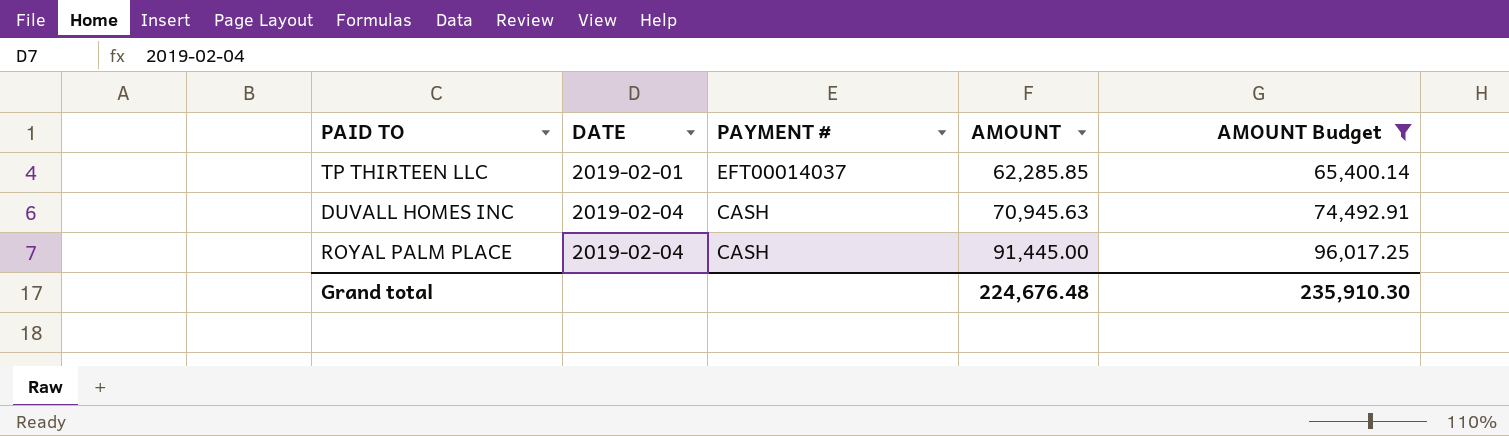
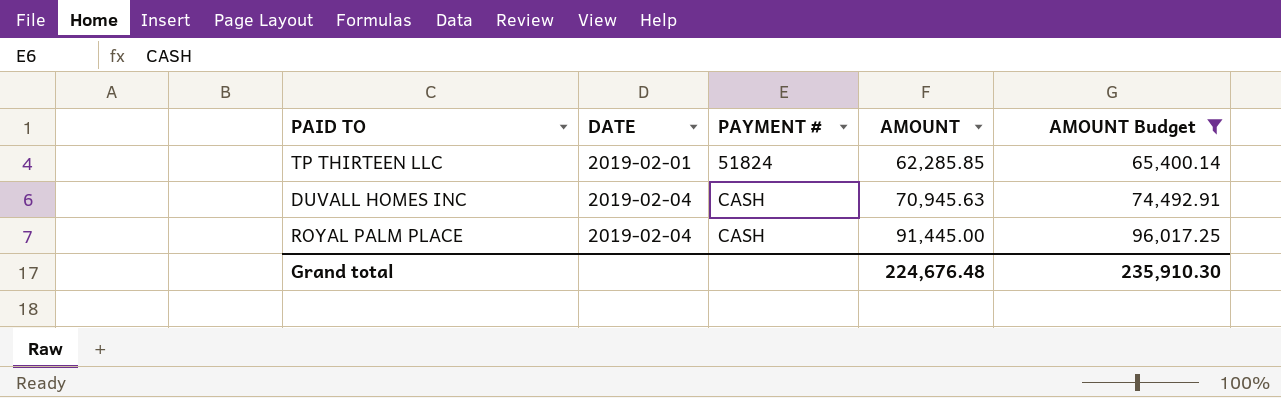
TP THIRTEEN LLC | PAYMENT #: EFT00014037 -> 51824

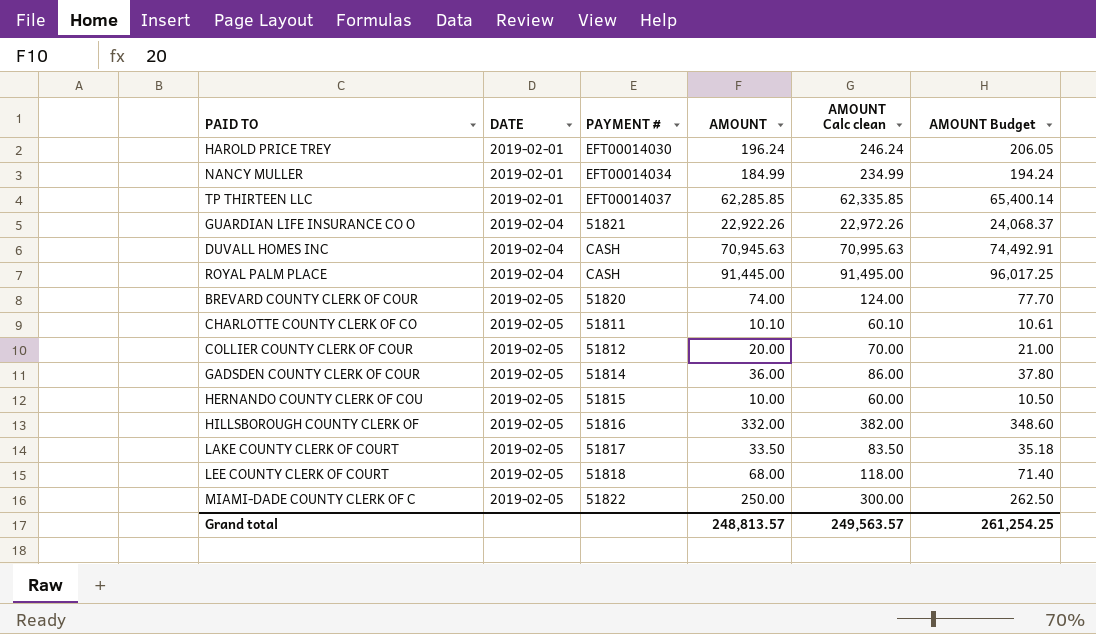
filter: AMOUNT Budget >= 65,400.14 -> none
column AMOUNT Calc clean | formula: none -> [AMOUNT] + 50
TP THIRTEEN LLC | PAYMENT #: 51824 -> EFT00014037
Grand total | AMOUNT: 224,676.48 -> 248,813.57
Grand total | AMOUNT Budget: 235,910.30 -> 261,254.25

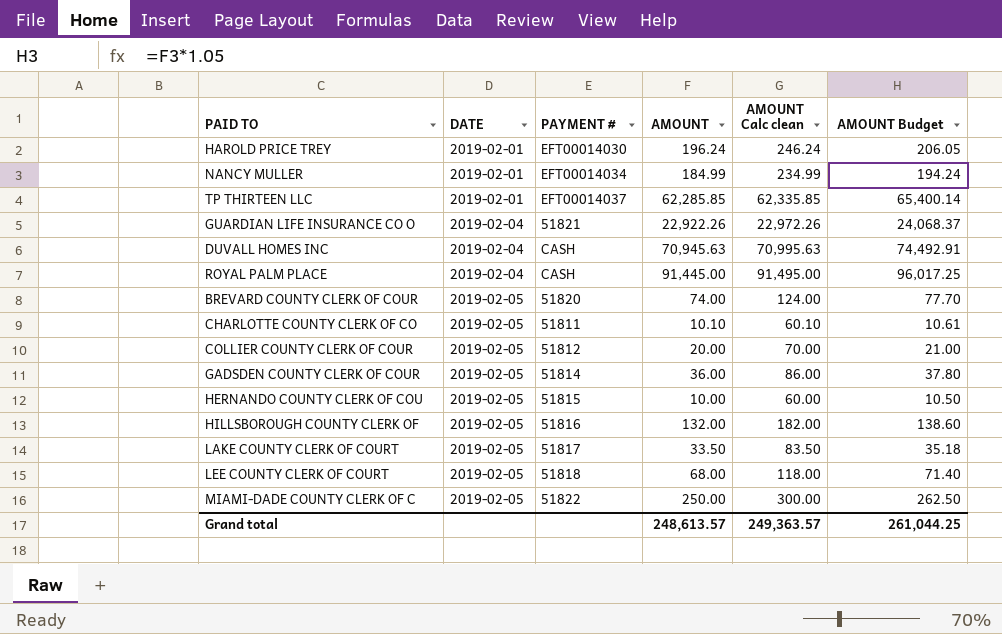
HILLSBOROUGH COUNTY CLERK OF | AMOUNT: 332.00 -> 132.00
HILLSBOROUGH COUNTY CLERK OF | AMOUNT Calc clean: 382.00 -> 182.00
HILLSBOROUGH COUNTY CLERK OF | AMOUNT Budget: 348.60 -> 138.60
Grand total | AMOUNT: 248,813.57 -> 248,613.57
Grand total | AMOUNT Calc clean: 249,563.57 -> 249,363.57
Grand total | AMOUNT Budget: 261,254.25 -> 261,044.25

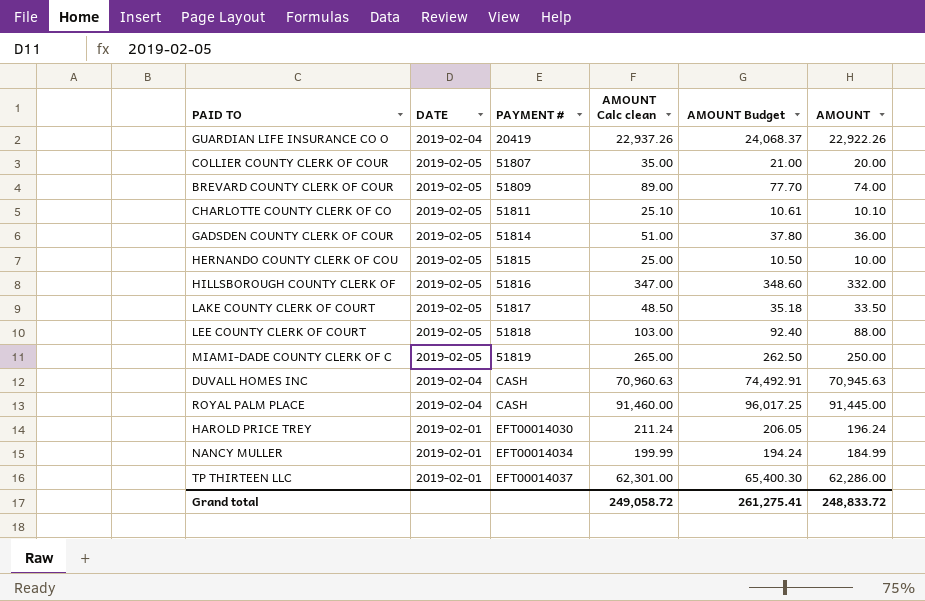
row order: DATE ascending -> PAYMENT # ascending
column AMOUNT Calc clean | formula: [AMOUNT] + 50 -> [AMOUNT] + 15
column AMOUNT | position: 4 -> 6
GUARDIAN LIFE INSURANCE CO O | PAYMENT #: 51821 -> 20419
COLLIER COUNTY CLERK OF COUR | PAYMENT #: 51812 -> 51807
BREVARD COUNTY CLERK OF COUR | PAYMENT #: 51820 -> 51809
HILLSBOROUGH COUNTY CLERK OF | AMOUNT Budget: 138.60 -> 348.60
HILLSBOROUGH COUNTY CLERK OF | AMOUNT: 132.00 -> 332.00
LEE COUNTY CLERK OF COURT | AMOUNT Budget: 71.40 -> 92.40
LEE COUNTY CLERK OF COURT | AMOUNT: 68.00 -> 88.00
MIAMI-DADE COUNTY CLERK OF C | PAYMENT #: 51822 -> 51819
TP THIRTEEN LLC | AMOUNT Budget: 65,400.14 -> 65,400.30
TP THIRTEEN LLC | AMOUNT: 62,285.85 -> 62,286.00
Grand total | AMOUNT Calc clean: 249,363.57 -> 249,058.72
Grand total | AMOUNT Budget: 261,044.25 -> 261,275.41
Grand total | AMOUNT: 248,613.57 -> 248,833.72

